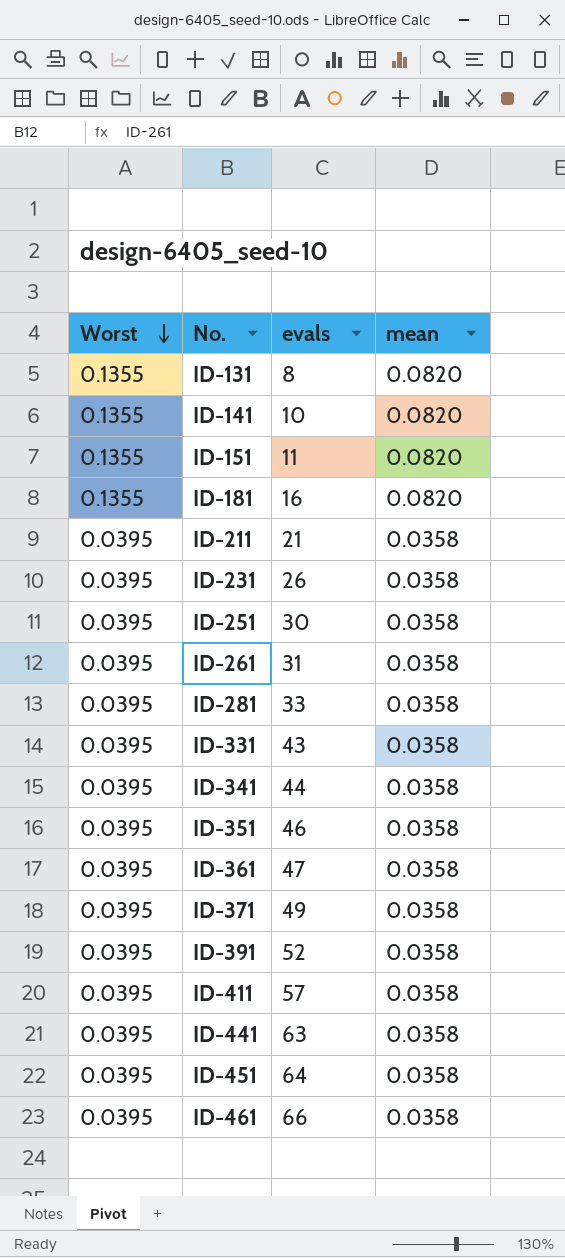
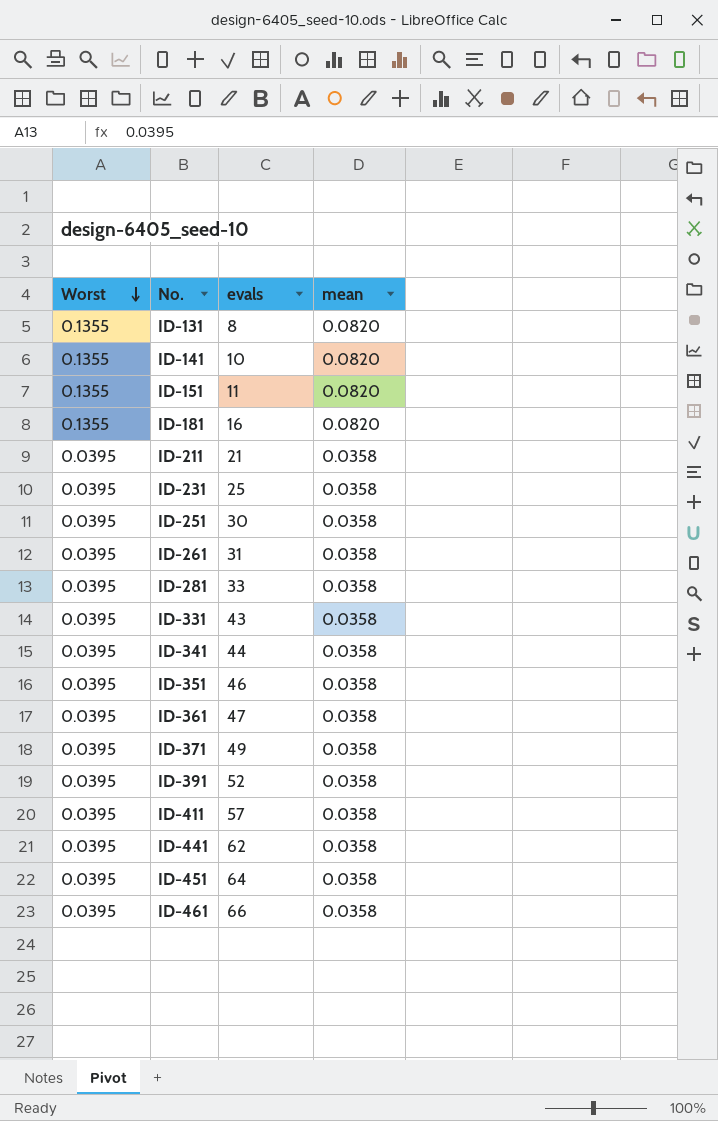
ID-231 | evals: 26 -> 25
ID-441 | evals: 63 -> 62

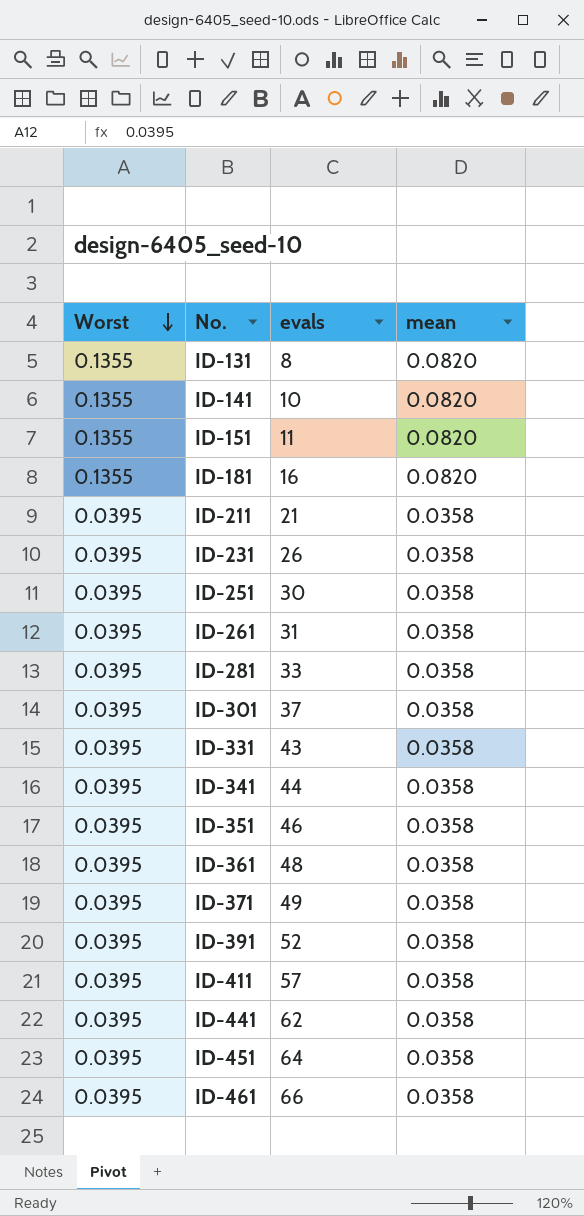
ID-231 | evals: 25 -> 26
row ID-301: none -> 0.0395 | 37 | 0.0358
ID-361 | evals: 47 -> 48

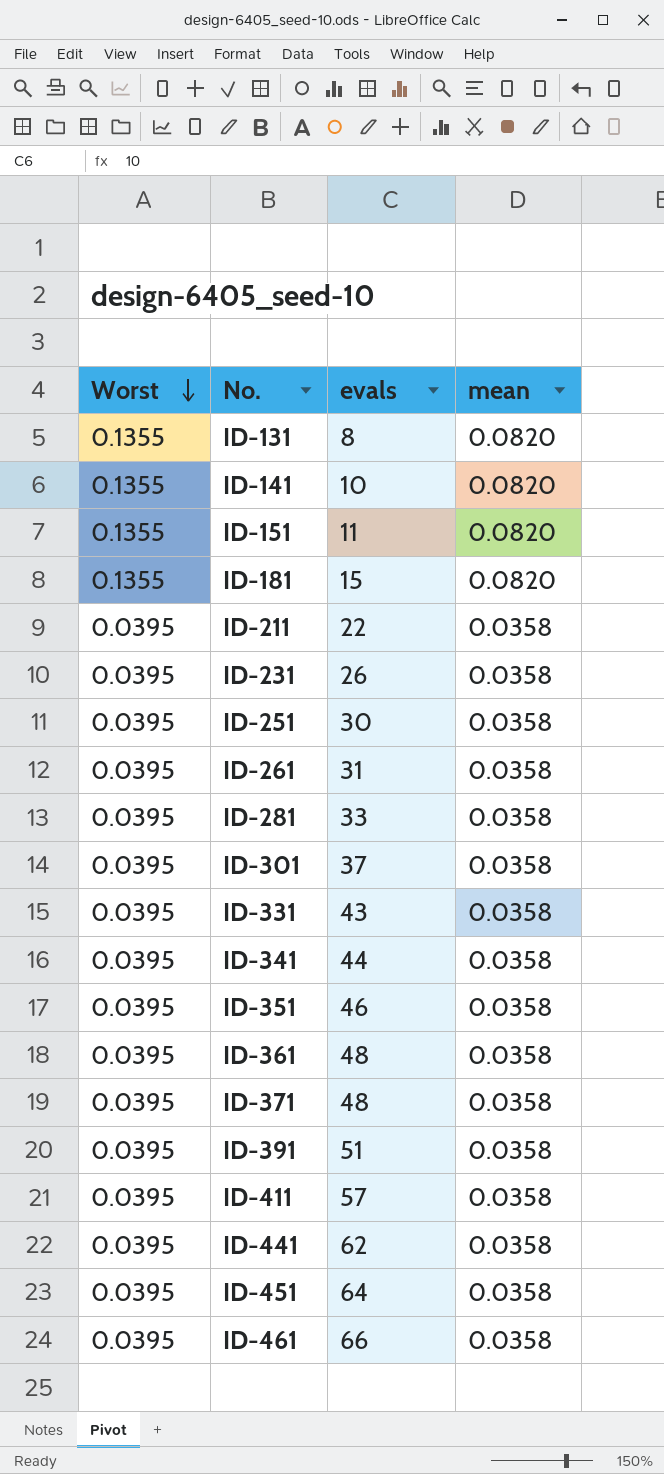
ID-181 | evals: 16 -> 15
ID-211 | evals: 21 -> 22
ID-371 | evals: 49 -> 48
ID-391 | evals: 52 -> 51

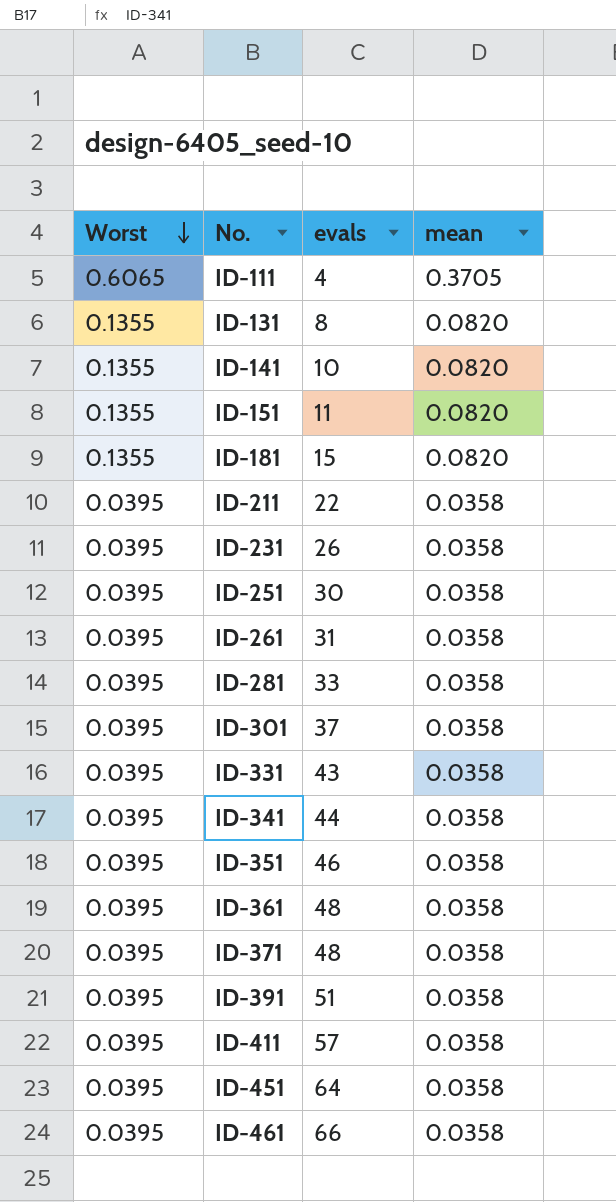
row ID-441: 0.0395 | 62 | 0.0358 -> none
row ID-111: none -> 0.6065 | 4 | 0.3705

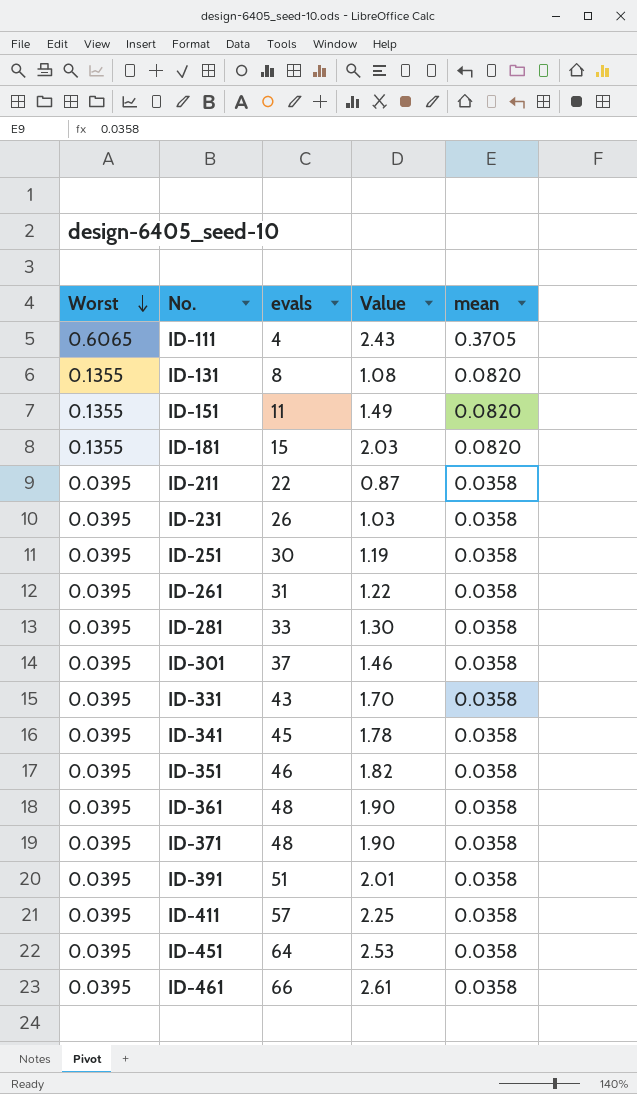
column Value | formula: none -> [Worst] * [evals]
row ID-141: 0.1355 | 10 | 0.0820 -> none
ID-341 | evals: 44 -> 45

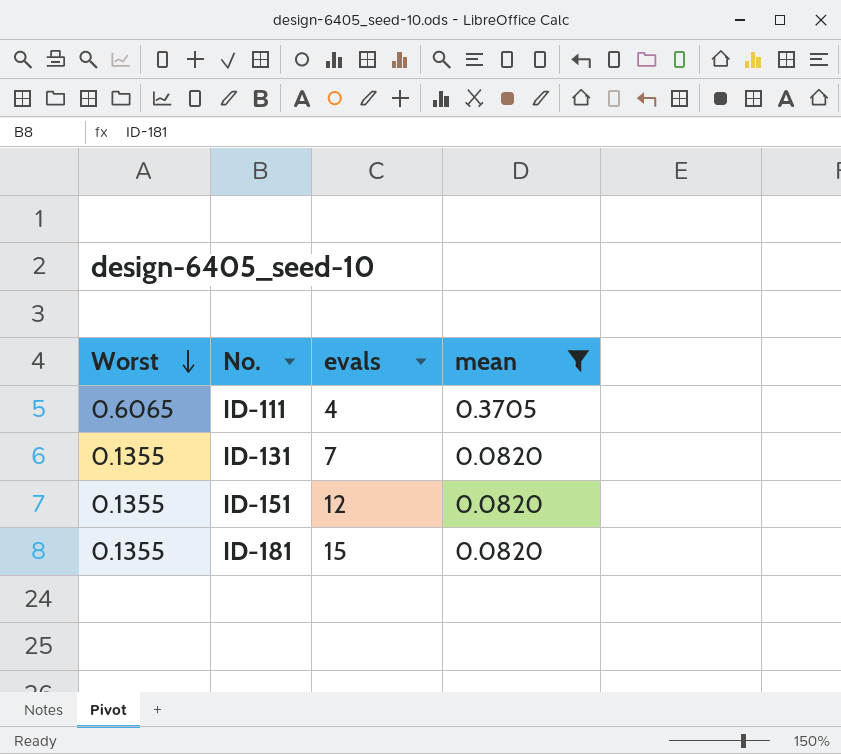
filter: none -> mean != 0.0358
column Value | formula: [Worst] * [evals] -> none
ID-131 | evals: 8 -> 7
ID-151 | evals: 11 -> 12

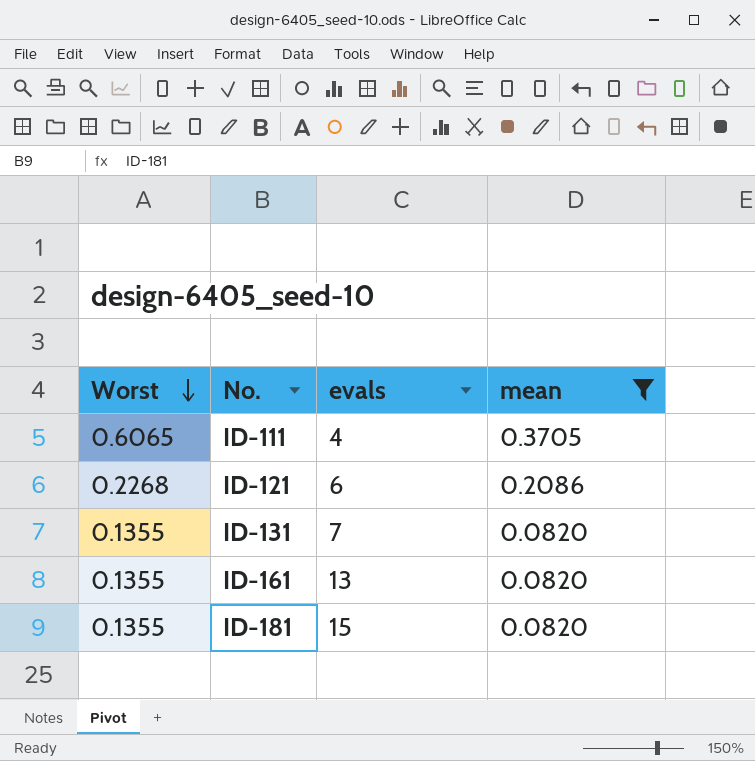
row ID-151: 0.1355 | 12 | 0.0820 -> none
row ID-121: none -> 0.2268 | 6 | 0.2086
row ID-161: none -> 0.1355 | 13 | 0.0820

